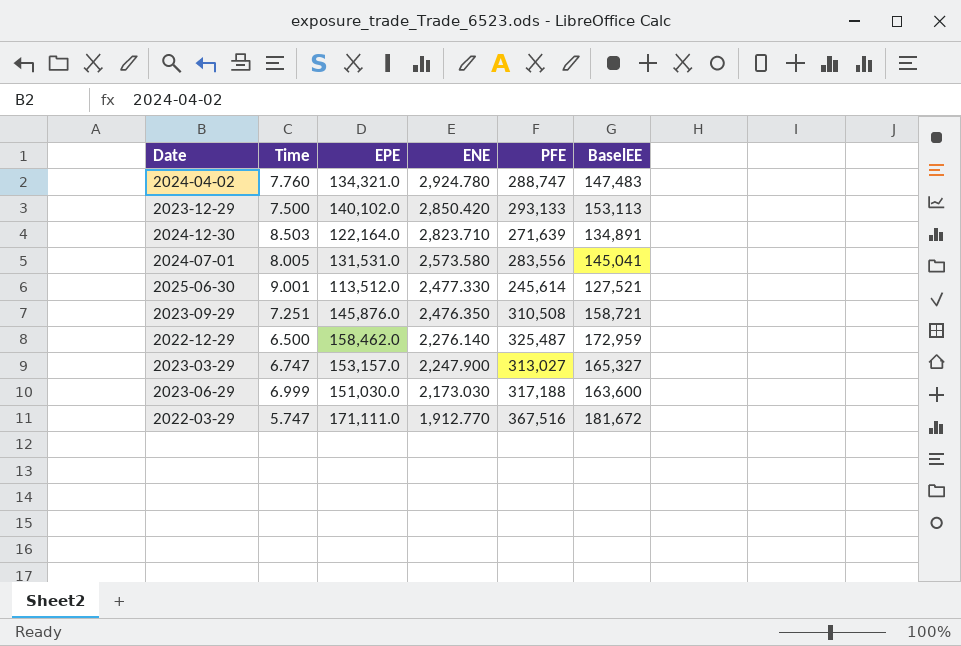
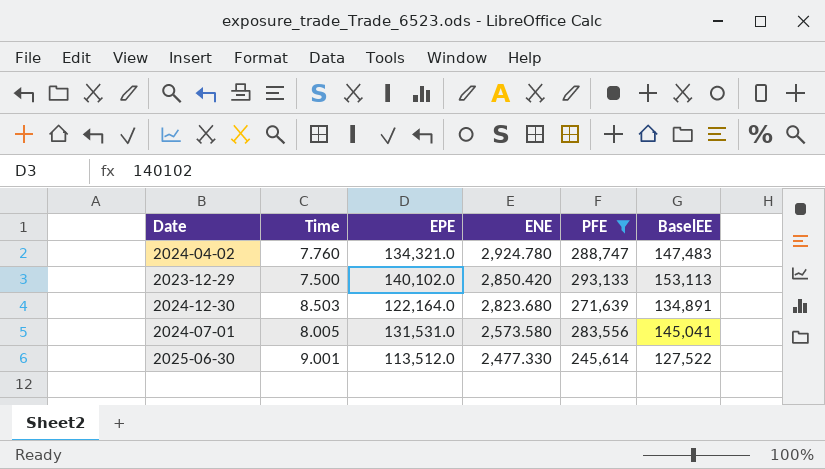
filter: none -> PFE <= 293,133
2024-12-30 | ENE: 2,823.710 -> 2,823.680
2025-06-30 | BaselEE: 127,521 -> 127,522

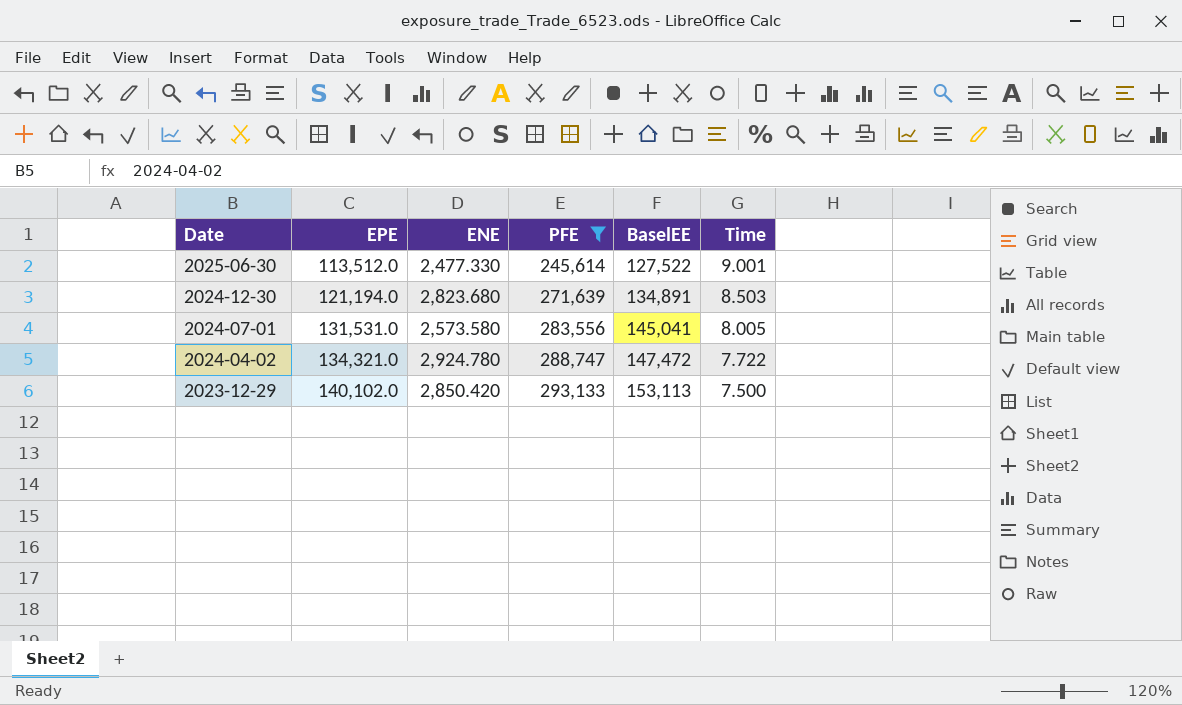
row order: ENE descending -> Date descending
column Time | position: 2 -> 6
2024-12-30 | EPE: 122,164.0 -> 121,194.0
2024-04-02 | BaselEE: 147,483 -> 147,472
2024-04-02 | Time: 7.760 -> 7.722

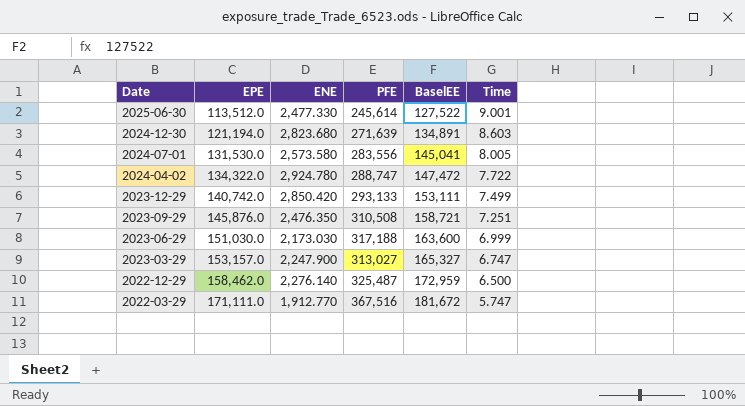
filter: PFE <= 293,133 -> none
2024-12-30 | Time: 8.503 -> 8.603
2024-07-01 | EPE: 131,531.0 -> 131,530.0
2024-04-02 | EPE: 134,321.0 -> 134,322.0
2023-12-29 | EPE: 140,102.0 -> 140,742.0
2023-12-29 | BaselEE: 153,113 -> 153,111
2023-12-29 | Time: 7.500 -> 7.499

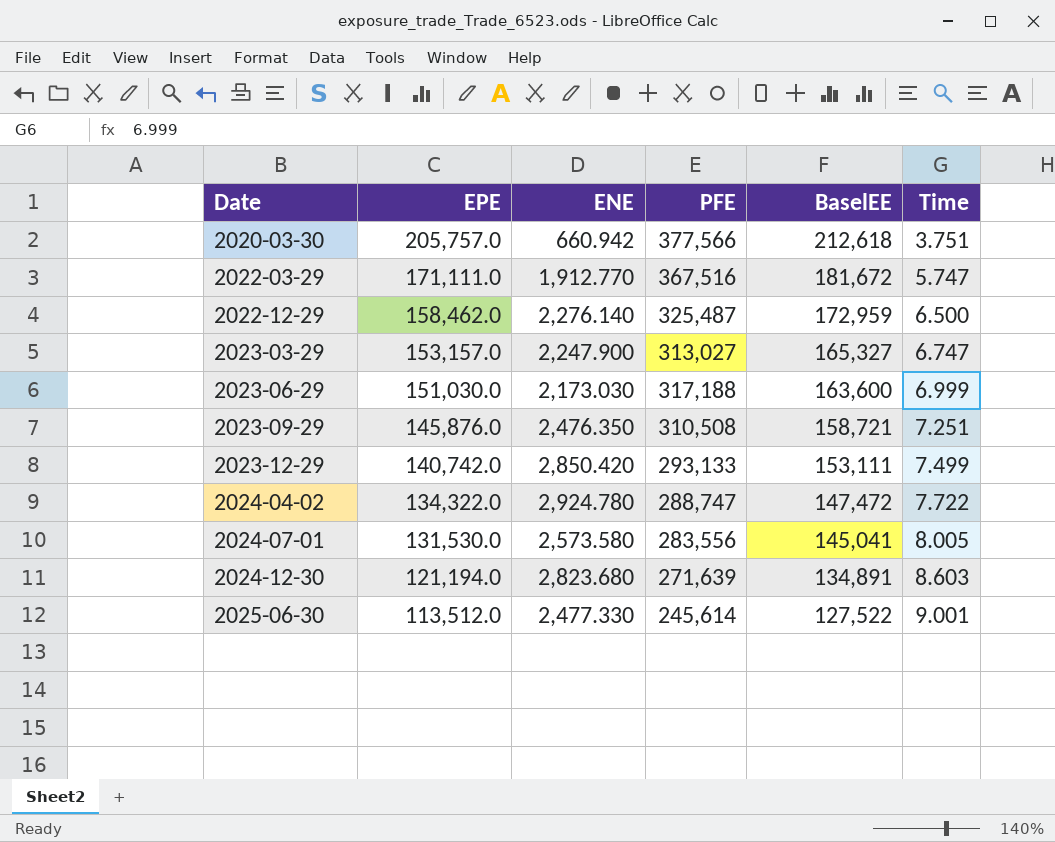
row order: Date descending -> Date ascending
row 2020-03-30: none -> 205,757.0 | 660.942 | 377,566 | 212,618 | 3.751

